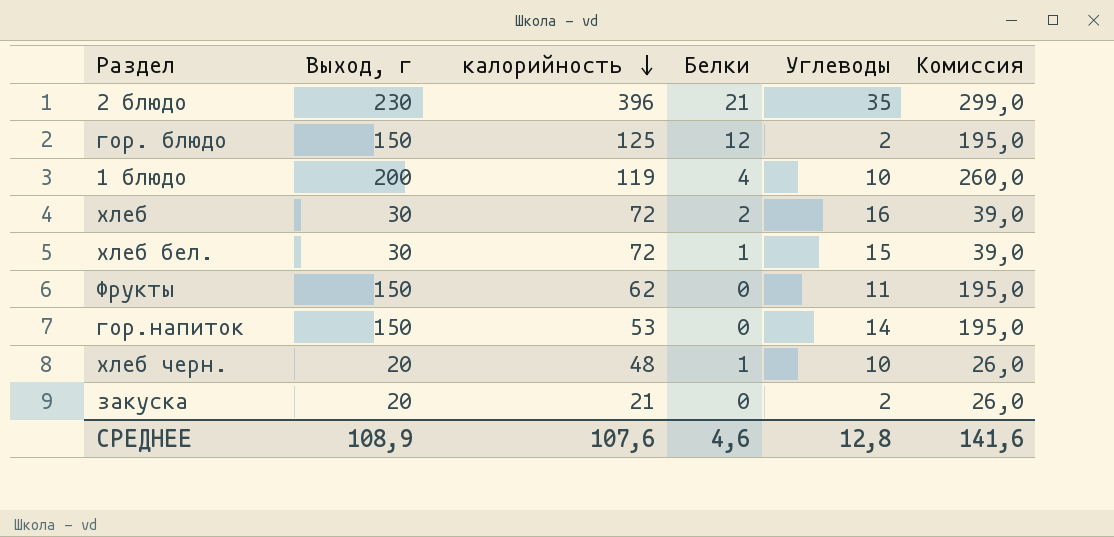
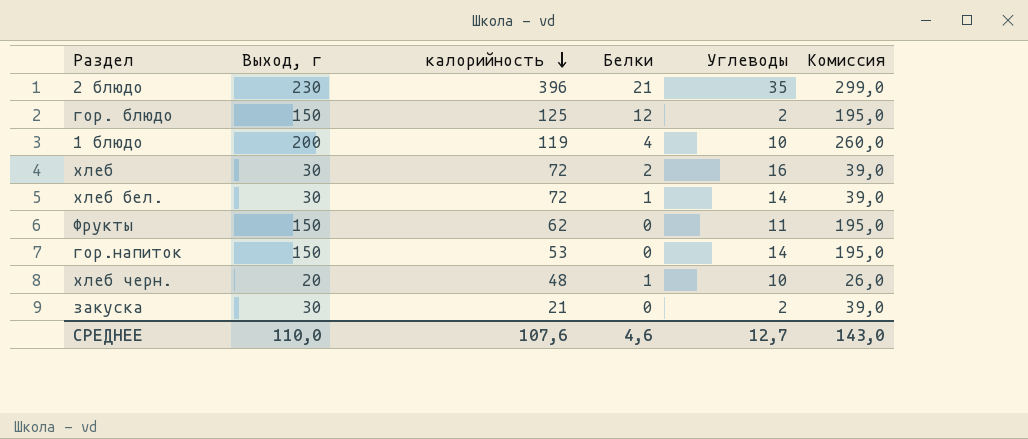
хлеб бел. | Углеводы: 15 -> 14
закуска | Выход, г: 20 -> 30
закуска | Комиссия: 26,0 -> 39,0
СРЕДНЕЕ | Выход, г: 108,9 -> 110,0
СРЕДНЕЕ | Углеводы: 12,8 -> 12,7
СРЕДНЕЕ | Комиссия: 141,6 -> 143,0

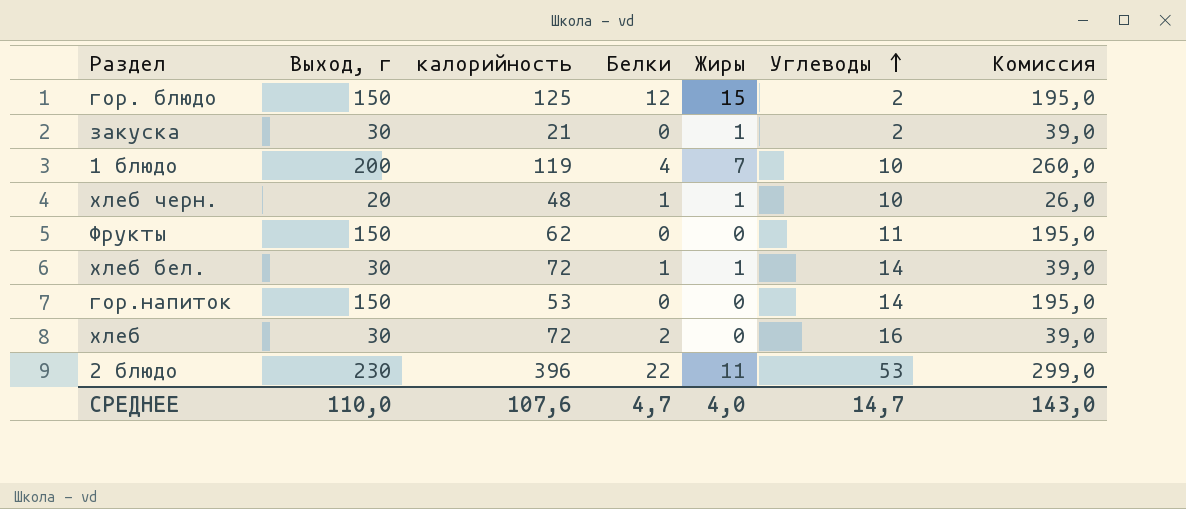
row order: калорийность descending -> Углеводы ascending
column Жиры | position: none -> 5
2 блюдо | Белки: 21 -> 22
2 блюдо | Углеводы: 35 -> 53
СРЕДНЕЕ | Белки: 4,6 -> 4,7
СРЕДНЕЕ | Углеводы: 12,7 -> 14,7

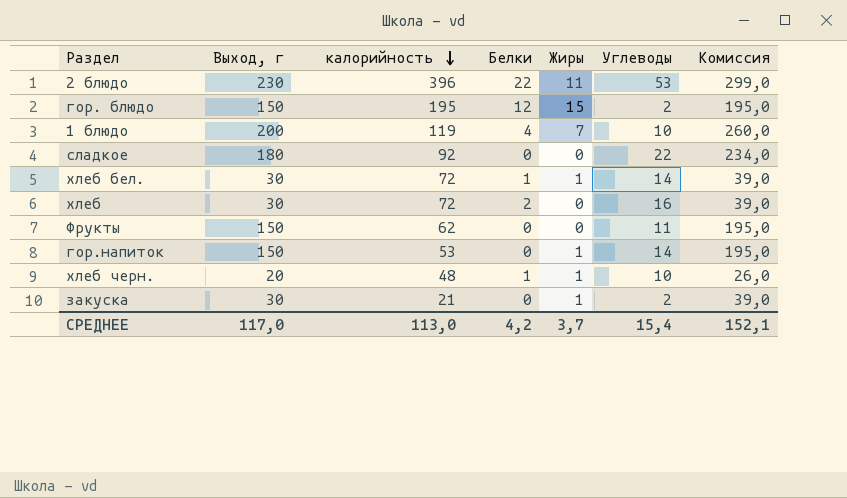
row order: Углеводы ascending -> калорийность descending
гор. блюдо | калорийность: 125 -> 195
row сладкое: none -> 180 | 92 | 0 | 0 | 22 | 234,0
гор.напиток | Жиры: 0 -> 1
СРЕДНЕЕ | Выход, г: 110,0 -> 117,0
СРЕДНЕЕ | калорийность: 107,6 -> 113,0
СРЕДНЕЕ | Белки: 4,7 -> 4,2
СРЕДНЕЕ | Жиры: 4,0 -> 3,7
СРЕДНЕЕ | Углеводы: 14,7 -> 15,4
СРЕДНЕЕ | Комиссия: 143,0 -> 152,1

